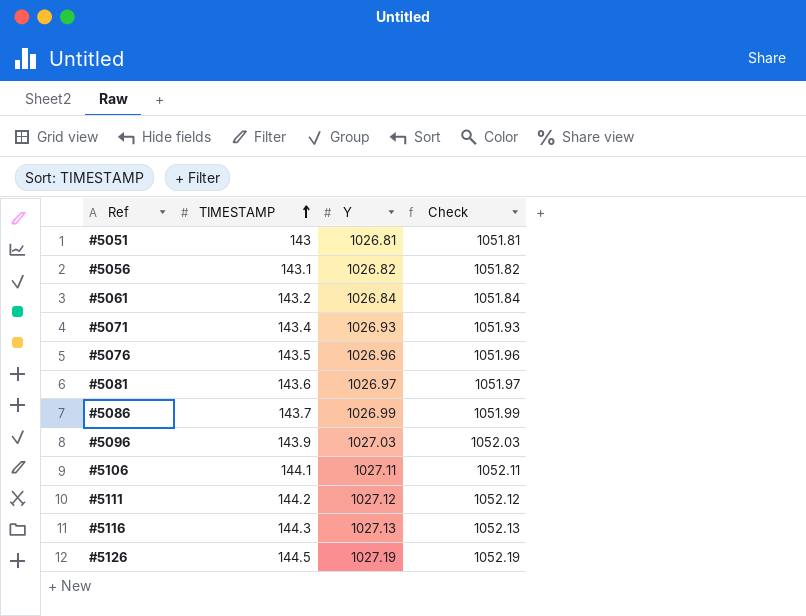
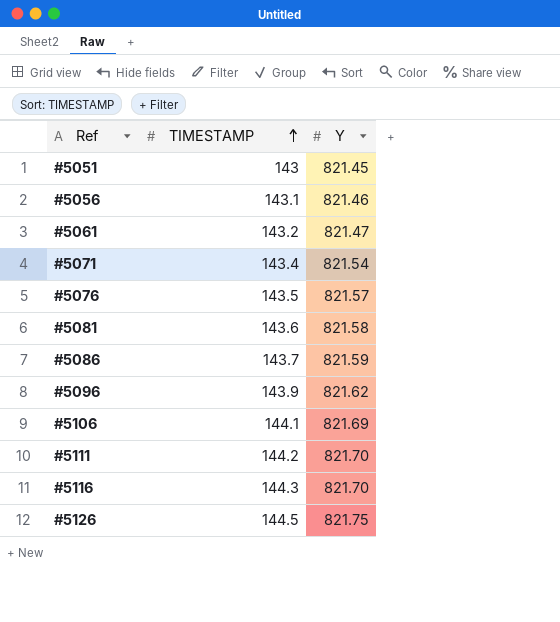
column Check | formula: [Y] + 25 -> none
#5051 | Y: 1026.81 -> 821.45
#5056 | Y: 1026.82 -> 821.46
#5061 | Y: 1026.84 -> 821.47
#5071 | Y: 1026.93 -> 821.54
#5076 | Y: 1026.96 -> 821.57
#5081 | Y: 1026.97 -> 821.58
#5086 | Y: 1026.99 -> 821.59
#5096 | Y: 1027.03 -> 821.62
#5106 | Y: 1027.11 -> 821.69
#5111 | Y: 1027.12 -> 821.70
#5116 | Y: 1027.13 -> 821.70
#5126 | Y: 1027.19 -> 821.75

